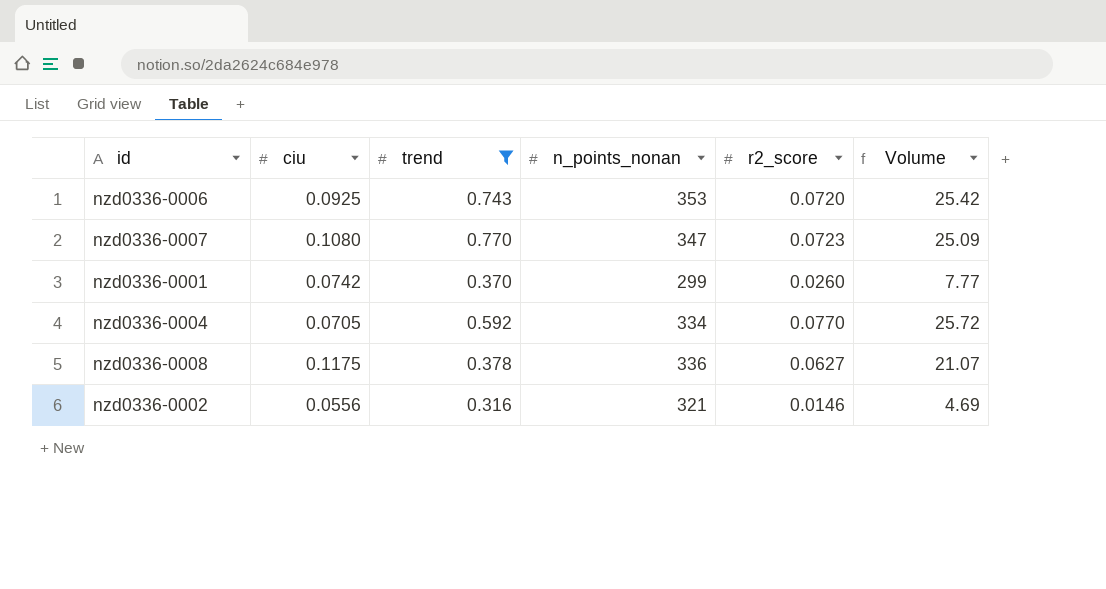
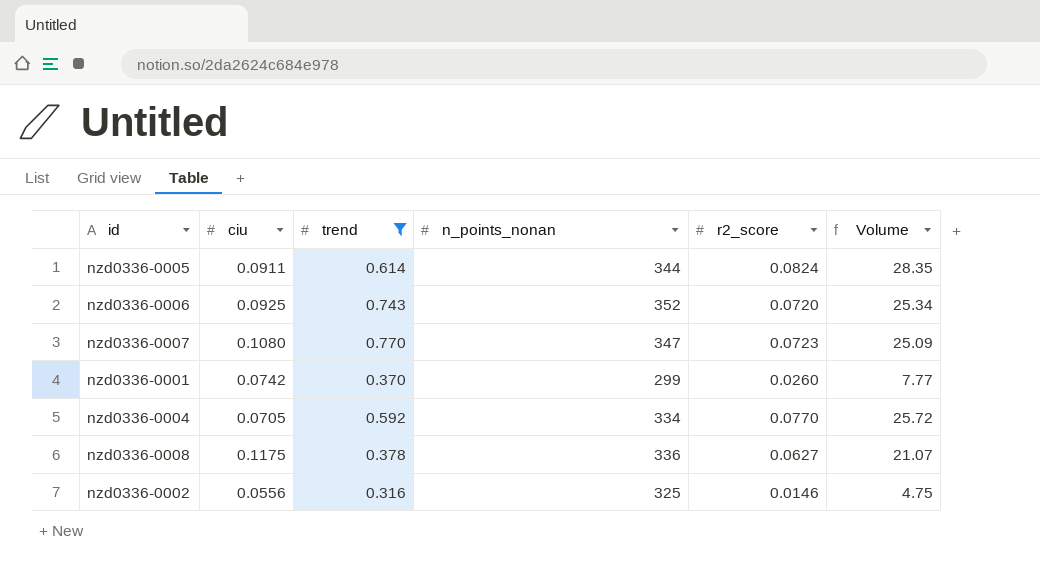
row nzd0336-0005: none -> 0.0911 | 0.614 | 344 | 0.0824 | 28.35
nzd0336-0006 | n_points_nonan: 353 -> 352
nzd0336-0006 | Volume: 25.42 -> 25.34
nzd0336-0002 | n_points_nonan: 321 -> 325
nzd0336-0002 | Volume: 4.69 -> 4.75

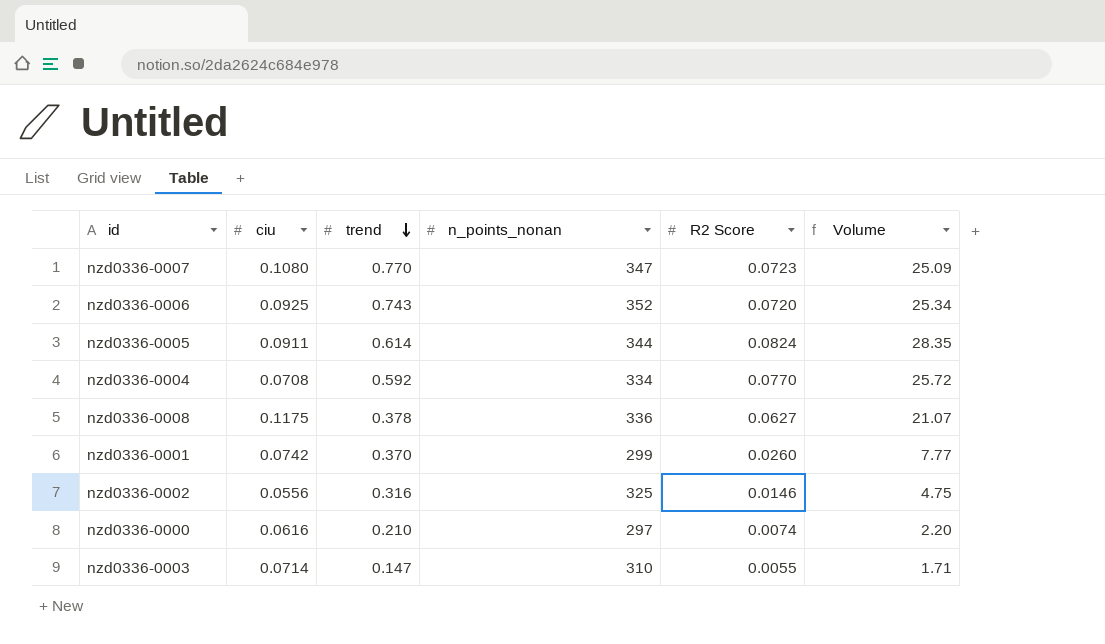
filter: trend >= 0.316 -> none
row order: none -> trend descending
column name: r2_score -> R2 Score
nzd0336-0004 | ciu: 0.0705 -> 0.0708

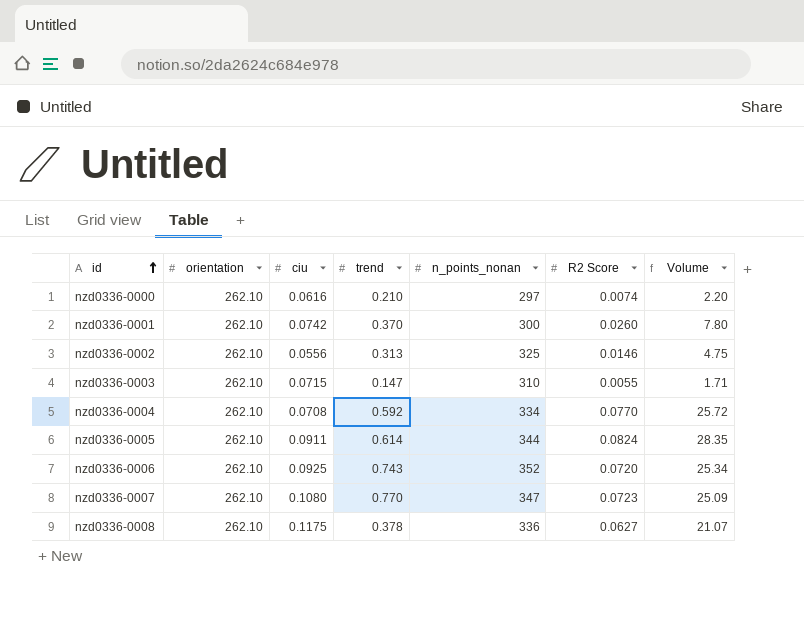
row order: trend descending -> id ascending
column orientation | position: none -> 2
nzd0336-0001 | n_points_nonan: 299 -> 300
nzd0336-0001 | Volume: 7.77 -> 7.80
nzd0336-0002 | trend: 0.316 -> 0.313
nzd0336-0003 | ciu: 0.0714 -> 0.0715

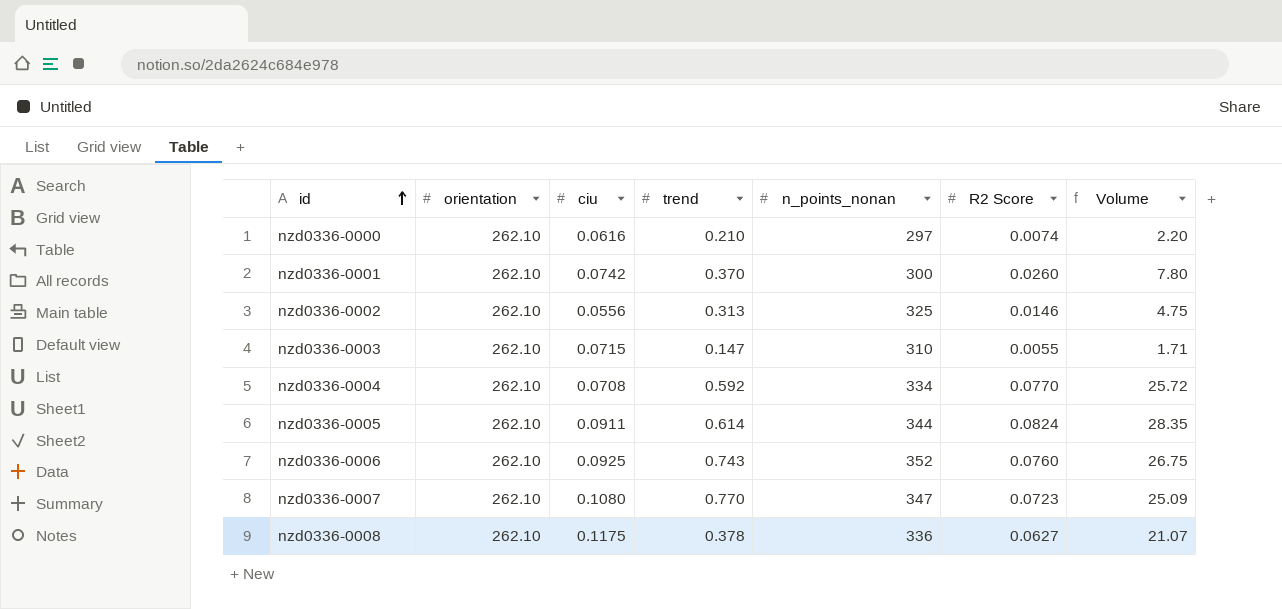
nzd0336-0006 | R2 Score: 0.0720 -> 0.0760
nzd0336-0006 | Volume: 25.34 -> 26.75

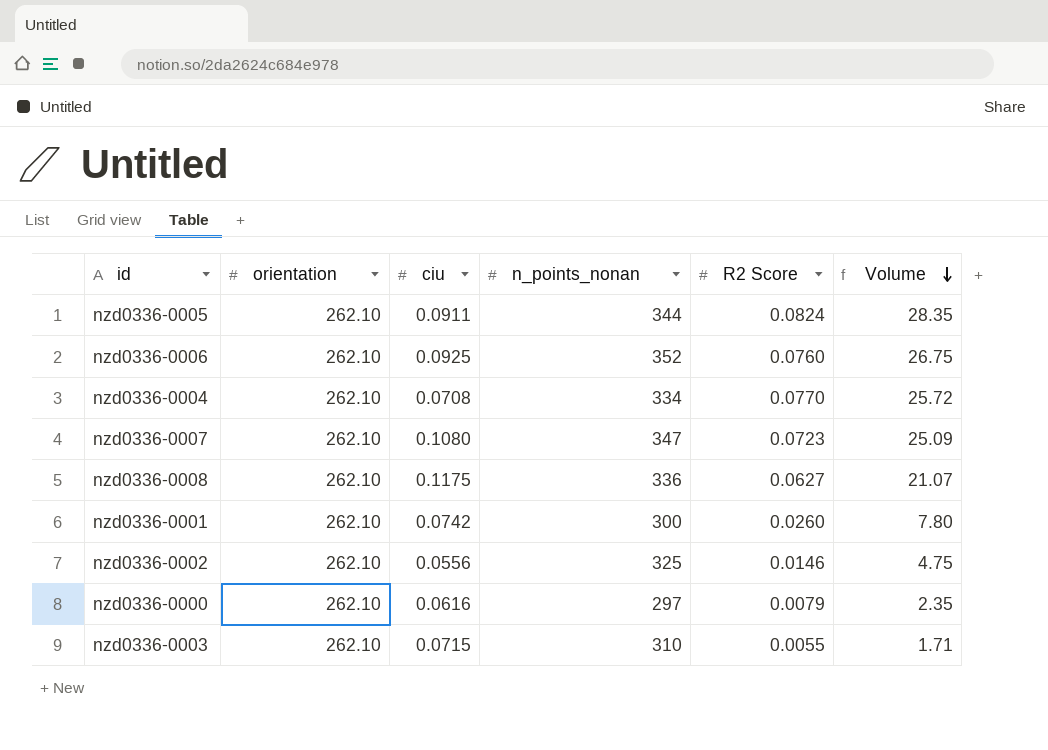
row order: id ascending -> Volume descending
column trend | position: 4 -> none
nzd0336-0000 | R2 Score: 0.0074 -> 0.0079
nzd0336-0000 | Volume: 2.20 -> 2.35

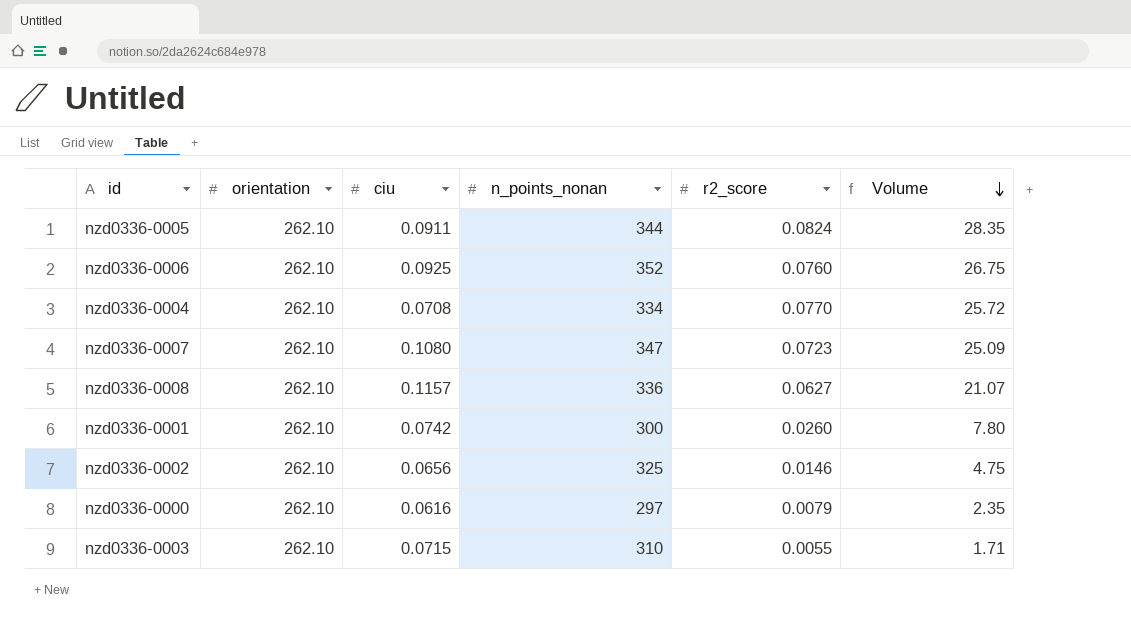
column name: R2 Score -> r2_score
nzd0336-0008 | ciu: 0.1175 -> 0.1157
nzd0336-0002 | ciu: 0.0556 -> 0.0656

